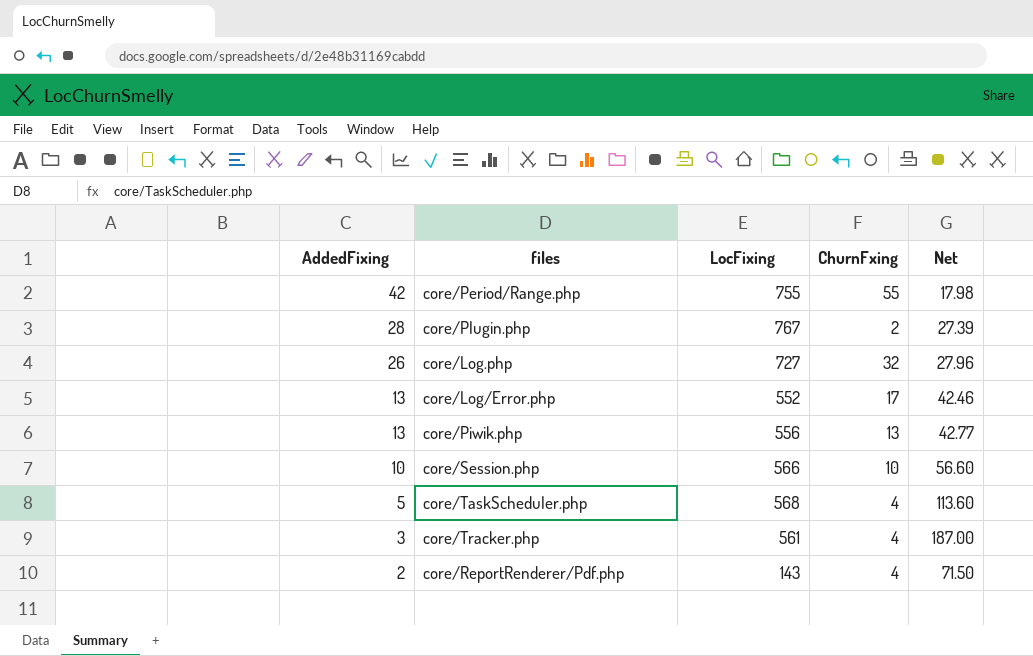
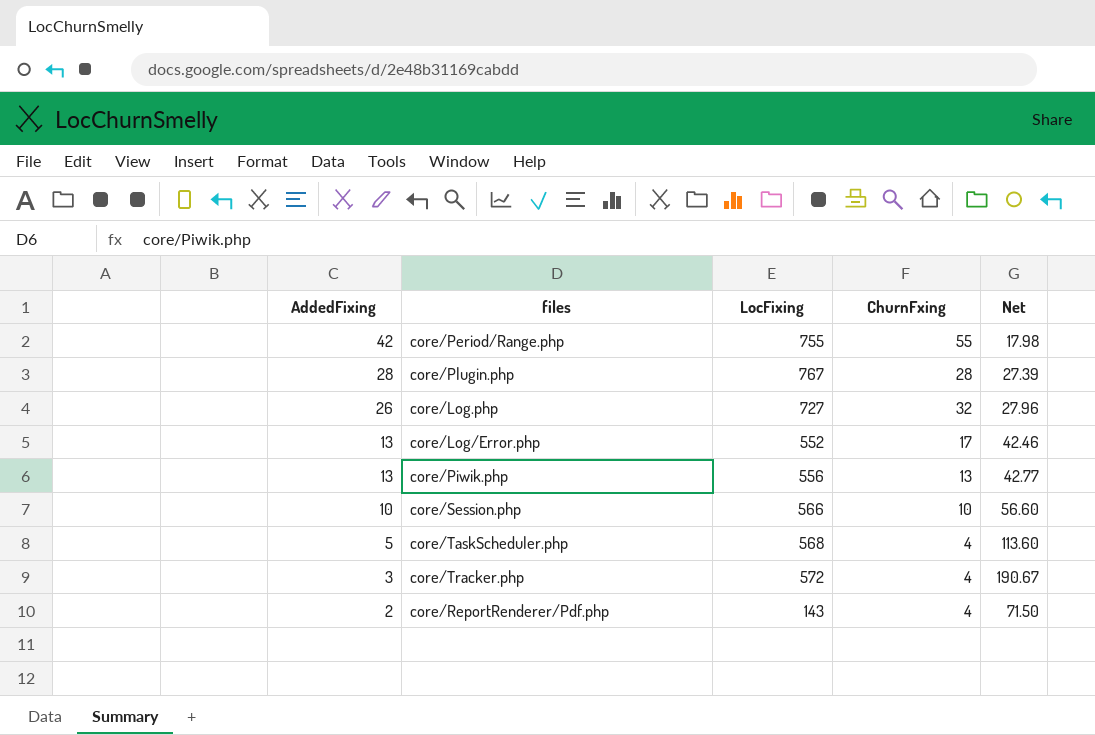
core/Plugin.php | ChurnFxing: 2 -> 28
core/Tracker.php | LocFixing: 561 -> 572
core/Tracker.php | Net: 187.00 -> 190.67

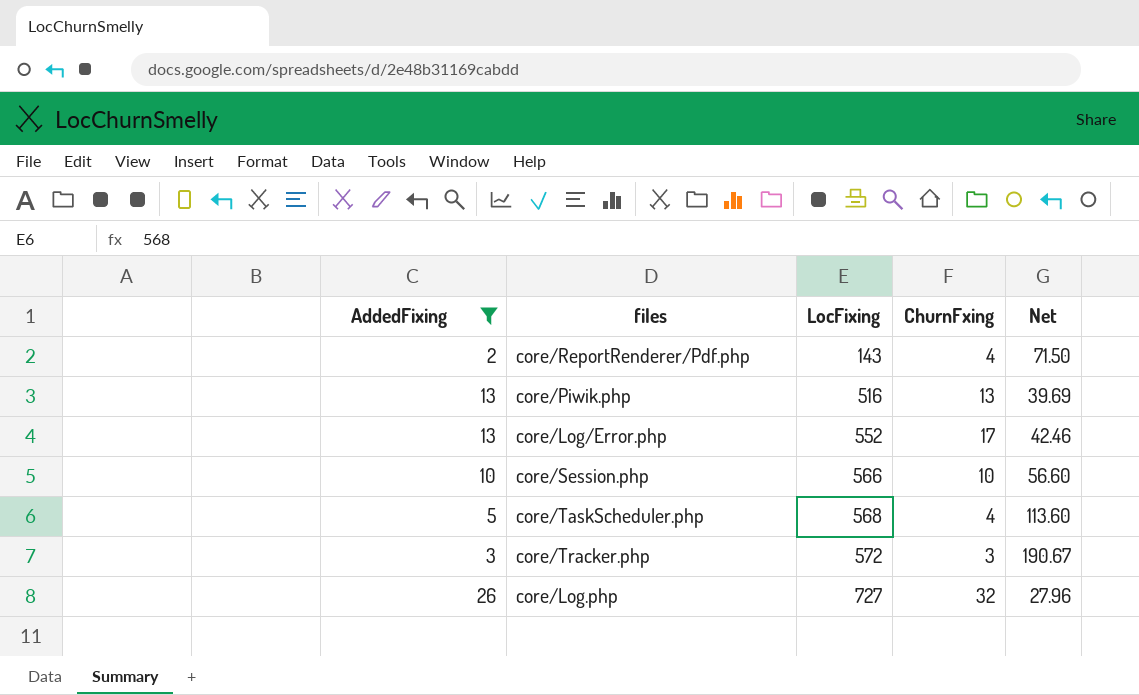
filter: none -> AddedFixing <= 26
row order: AddedFixing descending -> LocFixing ascending
core/Piwik.php | LocFixing: 556 -> 516
core/Piwik.php | Net: 42.77 -> 39.69
core/Tracker.php | ChurnFxing: 4 -> 3

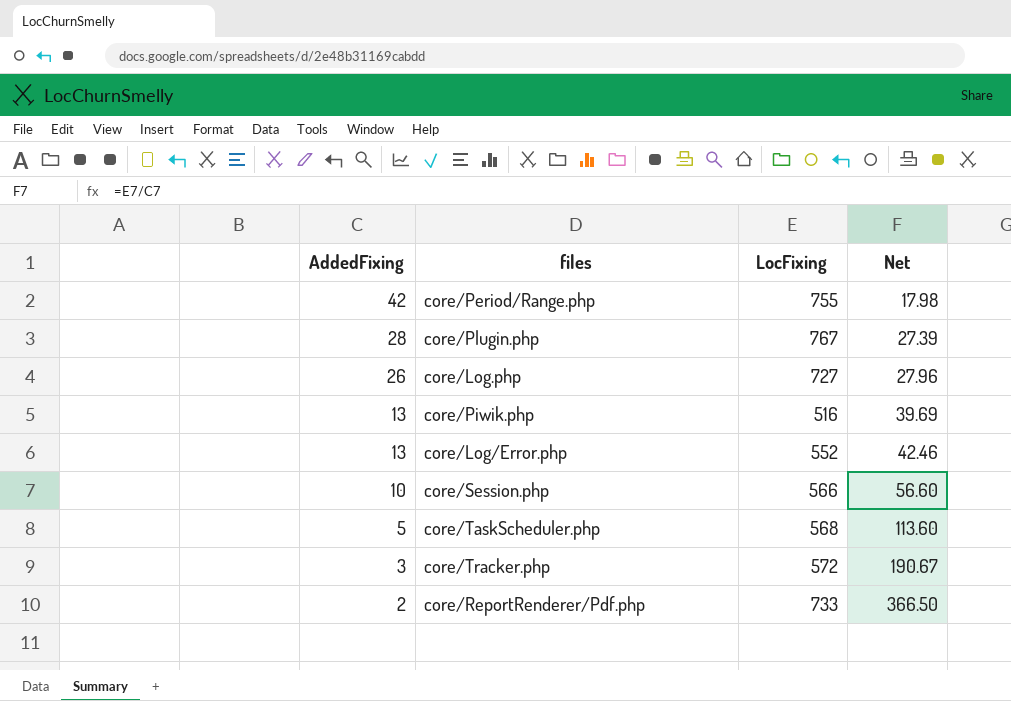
filter: AddedFixing <= 26 -> none
row order: LocFixing ascending -> AddedFixing descending
column ChurnFxing | position: 4 -> none
core/ReportRenderer/Pdf.php | LocFixing: 143 -> 733
core/ReportRenderer/Pdf.php | Net: 71.50 -> 366.50

